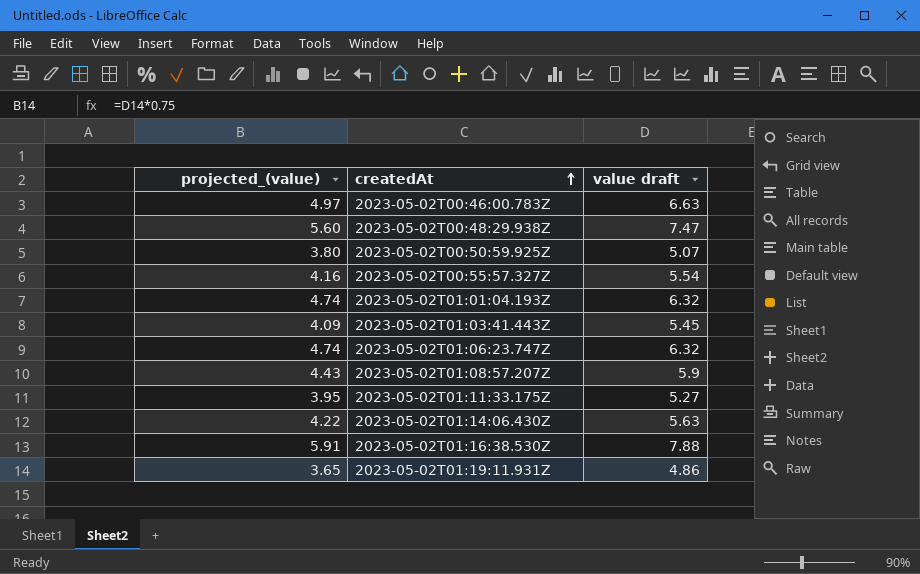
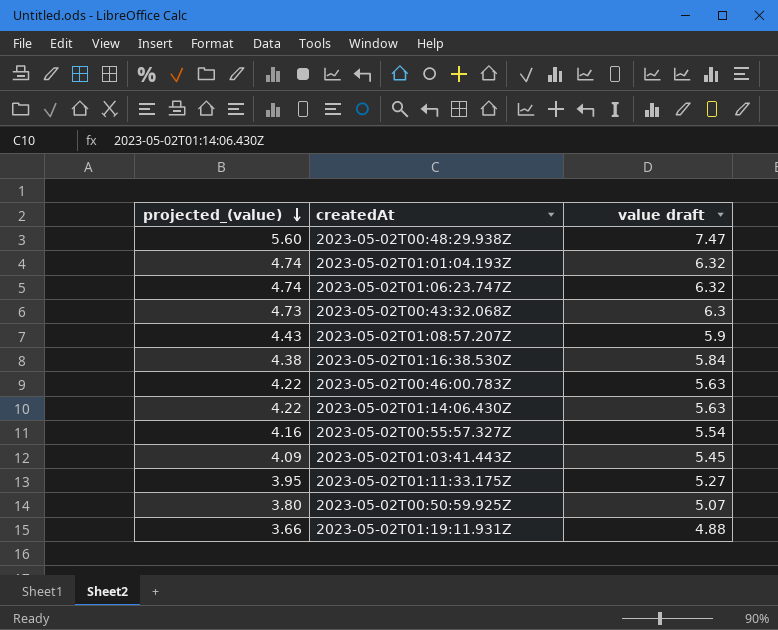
row order: createdAt ascending -> projected_(value) descending
row 2023-05-02T00:43:32.068Z: none -> 4.73 | 6.3
2023-05-02T01:16:38.530Z | projected_(value): 5.91 -> 4.38
2023-05-02T01:16:38.530Z | value draft: 7.88 -> 5.84
2023-05-02T00:46:00.783Z | projected_(value): 4.97 -> 4.22
2023-05-02T00:46:00.783Z | value draft: 6.63 -> 5.63
2023-05-02T01:19:11.931Z | projected_(value): 3.65 -> 3.66
2023-05-02T01:19:11.931Z | value draft: 4.86 -> 4.88

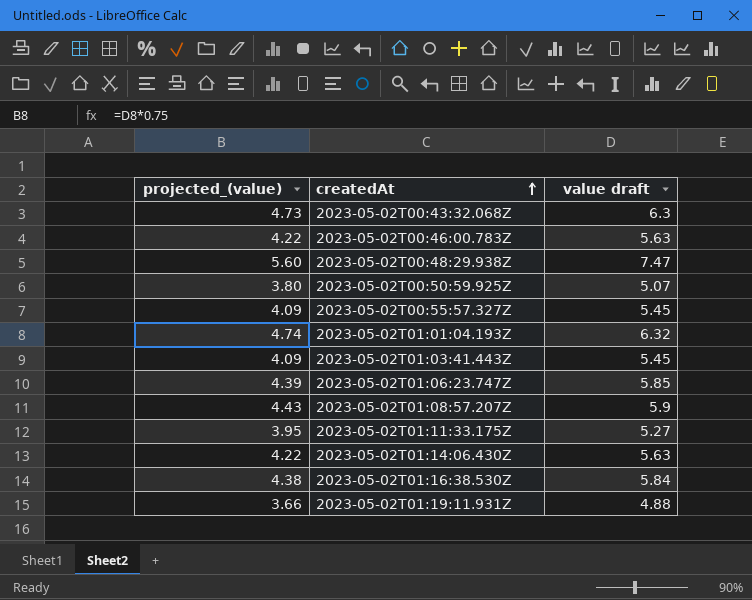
row order: projected_(value) descending -> createdAt ascending
2023-05-02T00:55:57.327Z | projected_(value): 4.16 -> 4.09
2023-05-02T00:55:57.327Z | value draft: 5.54 -> 5.45
2023-05-02T01:06:23.747Z | projected_(value): 4.74 -> 4.39
2023-05-02T01:06:23.747Z | value draft: 6.32 -> 5.85

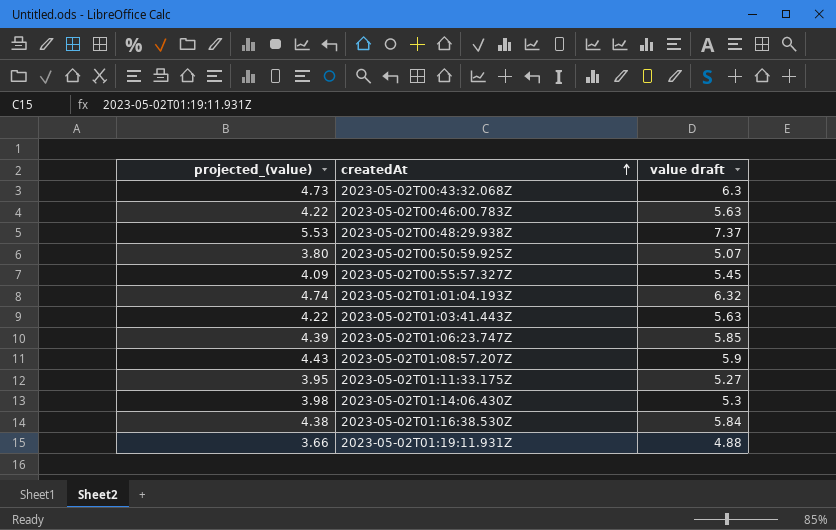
2023-05-02T00:48:29.938Z | projected_(value): 5.60 -> 5.53
2023-05-02T00:48:29.938Z | value draft: 7.47 -> 7.37
2023-05-02T01:03:41.443Z | projected_(value): 4.09 -> 4.22
2023-05-02T01:03:41.443Z | value draft: 5.45 -> 5.63
2023-05-02T01:14:06.430Z | projected_(value): 4.22 -> 3.98
2023-05-02T01:14:06.430Z | value draft: 5.63 -> 5.3

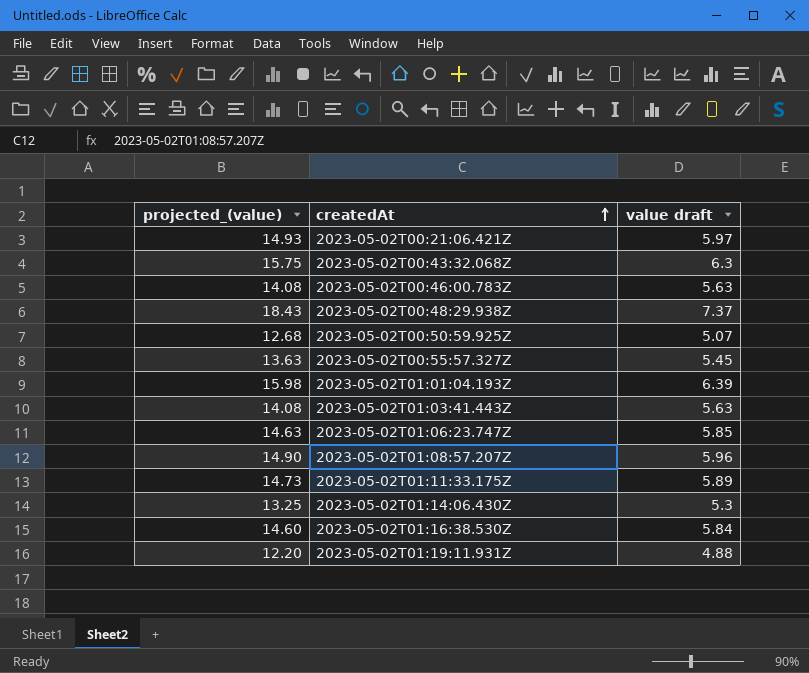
column projected_(value) | formula: [value draft] * 0.75 -> [value draft] * 2.5
row 2023-05-02T00:21:06.421Z: none -> 14.93 | 5.97
2023-05-02T01:01:04.193Z | value draft: 6.32 -> 6.39
2023-05-02T01:08:57.207Z | value draft: 5.9 -> 5.96
2023-05-02T01:11:33.175Z | value draft: 5.27 -> 5.89

